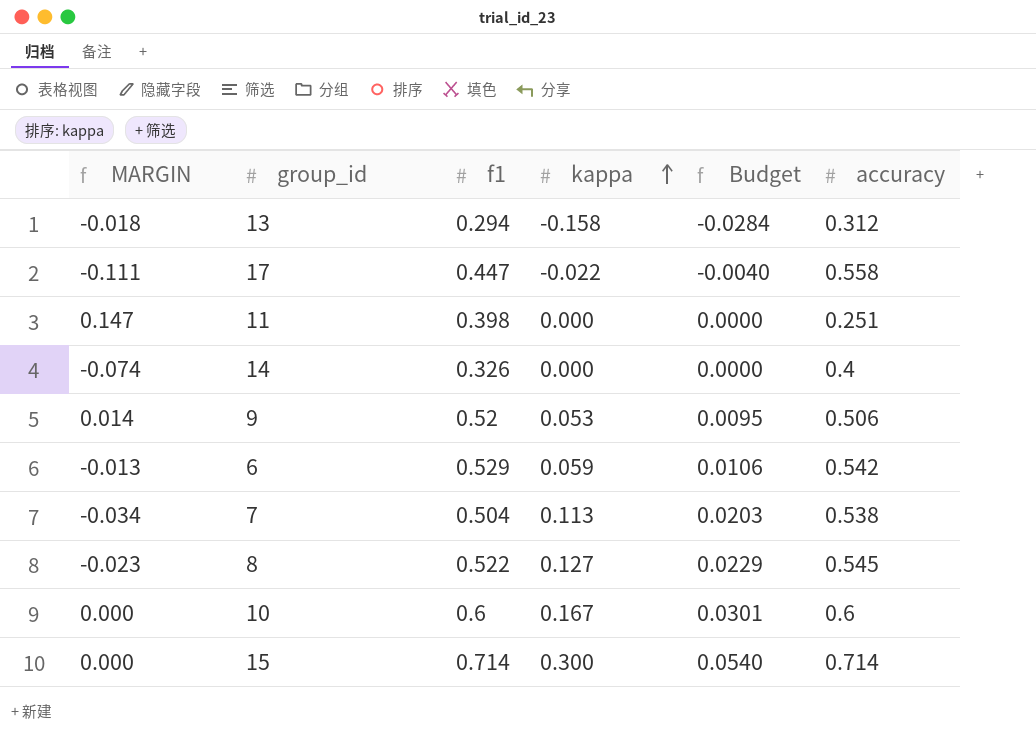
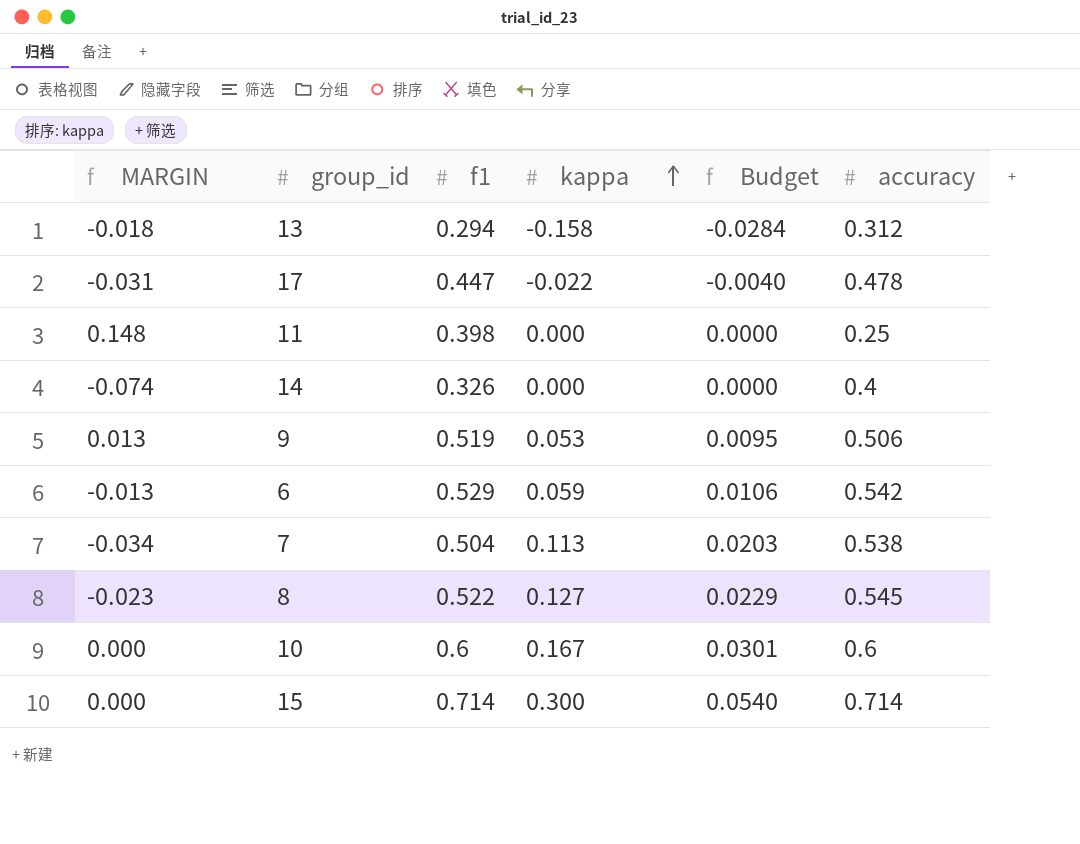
17 | MARGIN: -0.111 -> -0.031
17 | accuracy: 0.558 -> 0.478
11 | MARGIN: 0.147 -> 0.148
11 | accuracy: 0.251 -> 0.25
9 | MARGIN: 0.014 -> 0.013
9 | f1: 0.52 -> 0.519

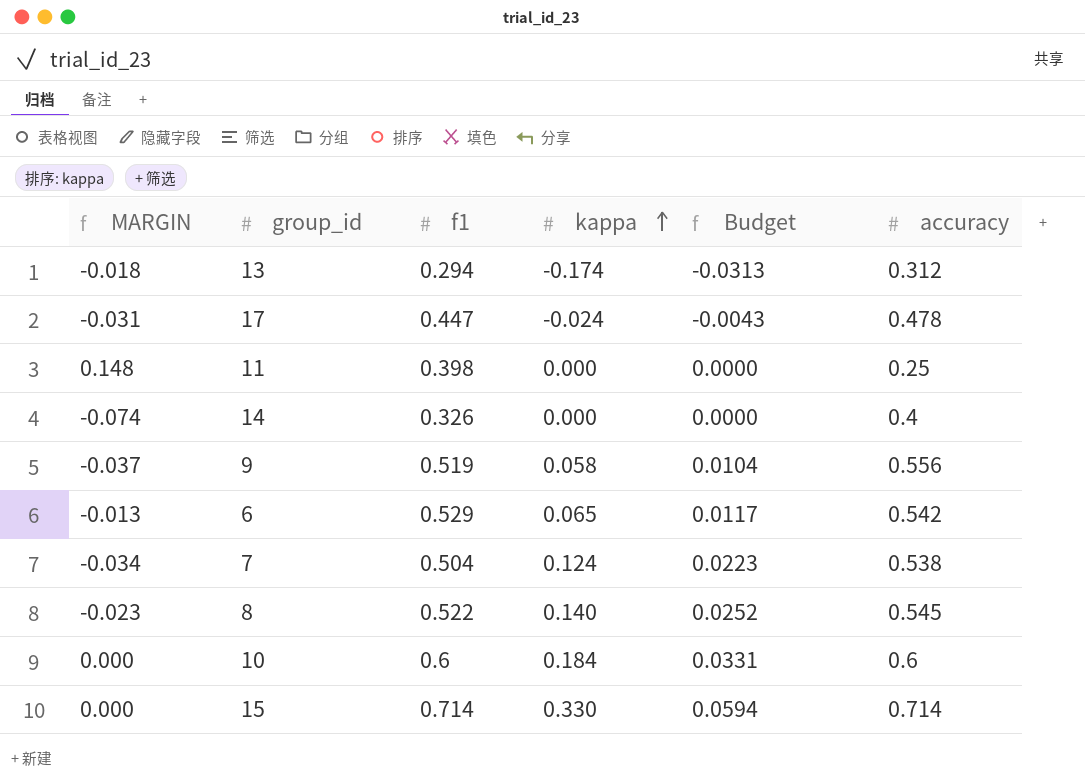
13 | kappa: -0.158 -> -0.174
13 | Budget: -0.0284 -> -0.0313
17 | kappa: -0.022 -> -0.024
17 | Budget: -0.0040 -> -0.0043
9 | MARGIN: 0.013 -> -0.037
9 | kappa: 0.053 -> 0.058
9 | Budget: 0.0095 -> 0.0104
9 | accuracy: 0.506 -> 0.556
6 | kappa: 0.059 -> 0.065
6 | Budget: 0.0106 -> 0.0117
7 | kappa: 0.113 -> 0.124
7 | Budget: 0.0203 -> 0.0223
8 | kappa: 0.127 -> 0.140
8 | Budget: 0.0229 -> 0.0252
10 | kappa: 0.167 -> 0.184
10 | Budget: 0.0301 -> 0.0331
15 | kappa: 0.300 -> 0.330
15 | Budget: 0.0540 -> 0.0594

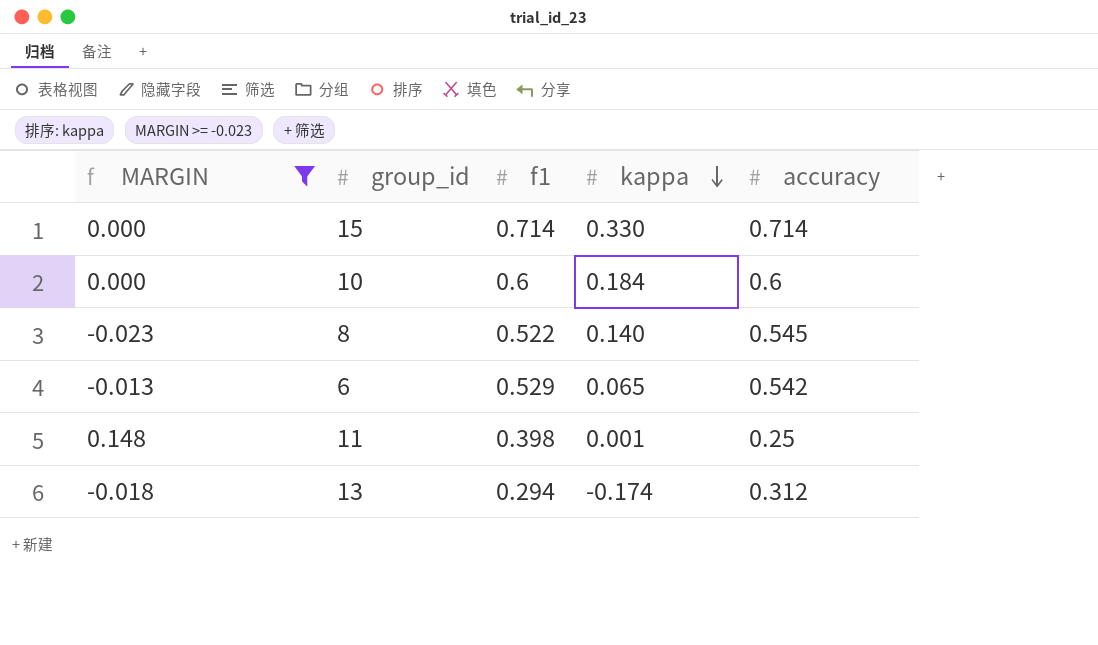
filter: none -> MARGIN >= -0.023
row order: kappa ascending -> kappa descending
column Budget | formula: [kappa] * 0.18 -> none
11 | kappa: 0.000 -> 0.001

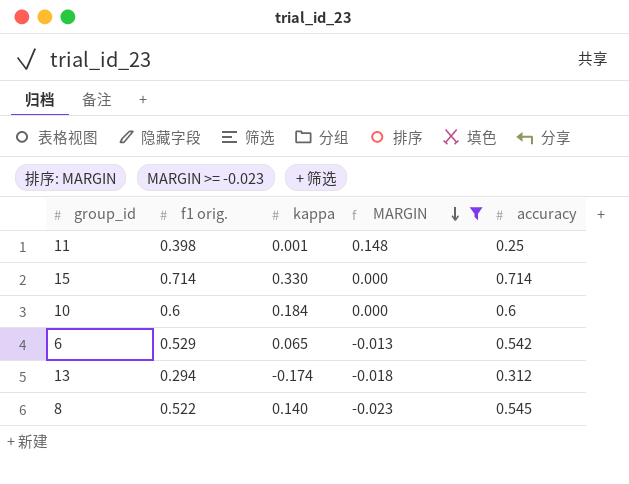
row order: kappa descending -> MARGIN descending
column name: f1 -> f1 orig.
column MARGIN | position: 1 -> 4

